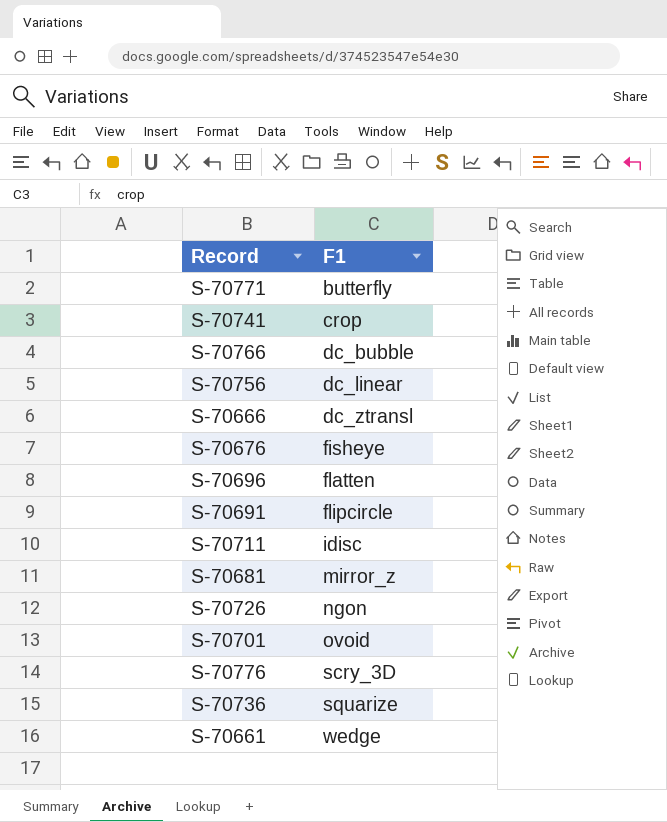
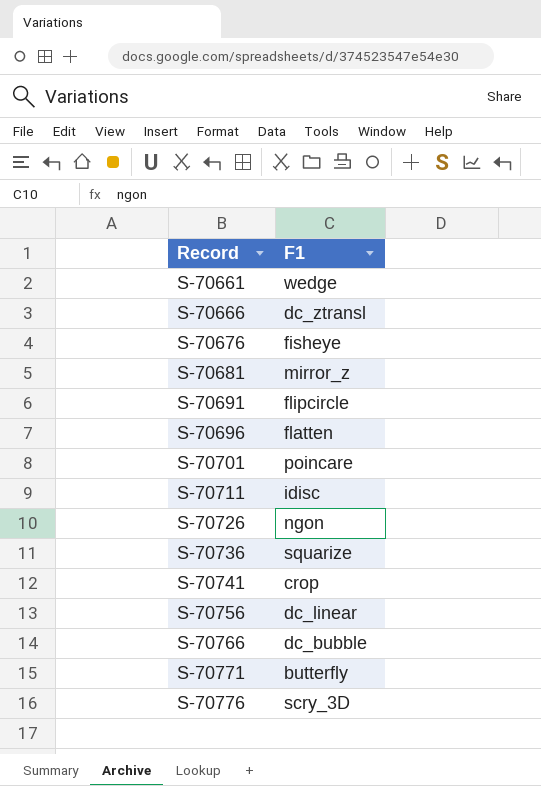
row order: F1 ascending -> Record ascending
S-70701 | F1: ovoid -> poincare

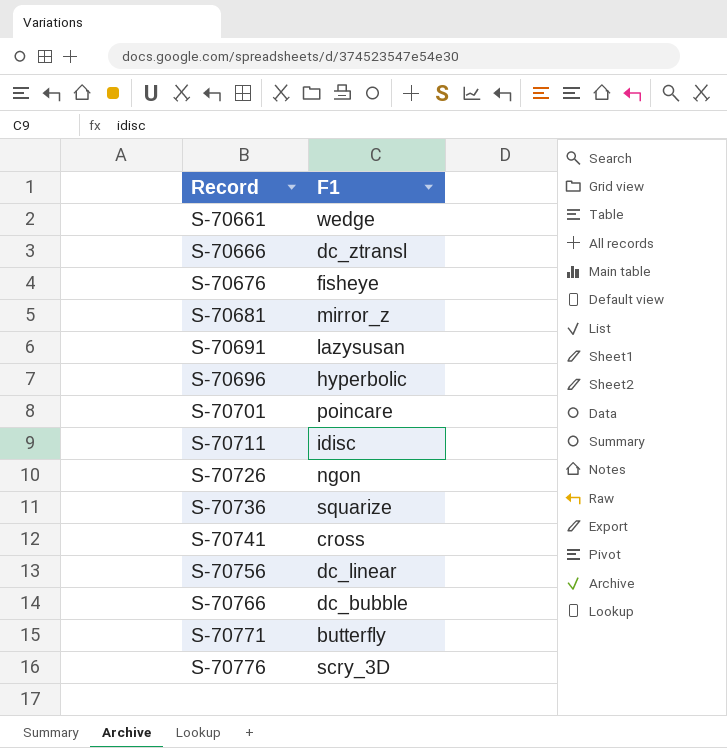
S-70691 | F1: flipcircle -> lazysusan
S-70696 | F1: flatten -> hyperbolic
S-70741 | F1: crop -> cross

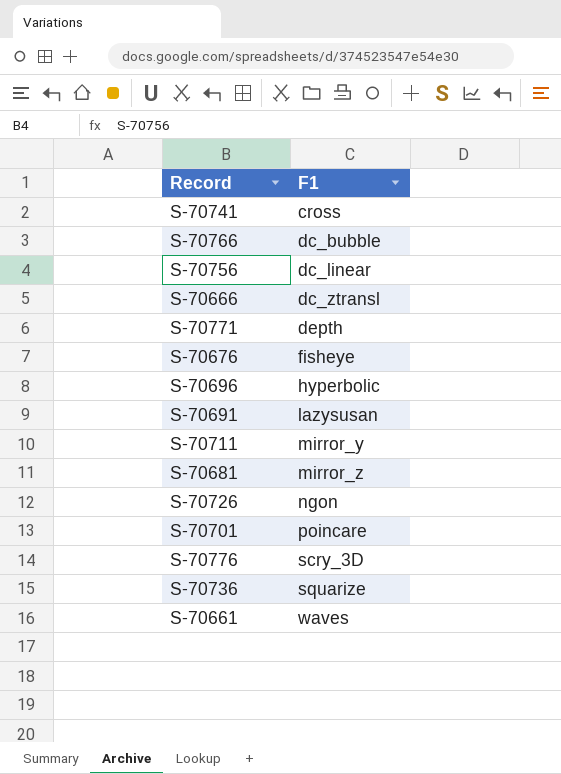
row order: Record ascending -> F1 ascending
S-70771 | F1: butterfly -> depth
S-70711 | F1: idisc -> mirror_y
S-70661 | F1: wedge -> waves

